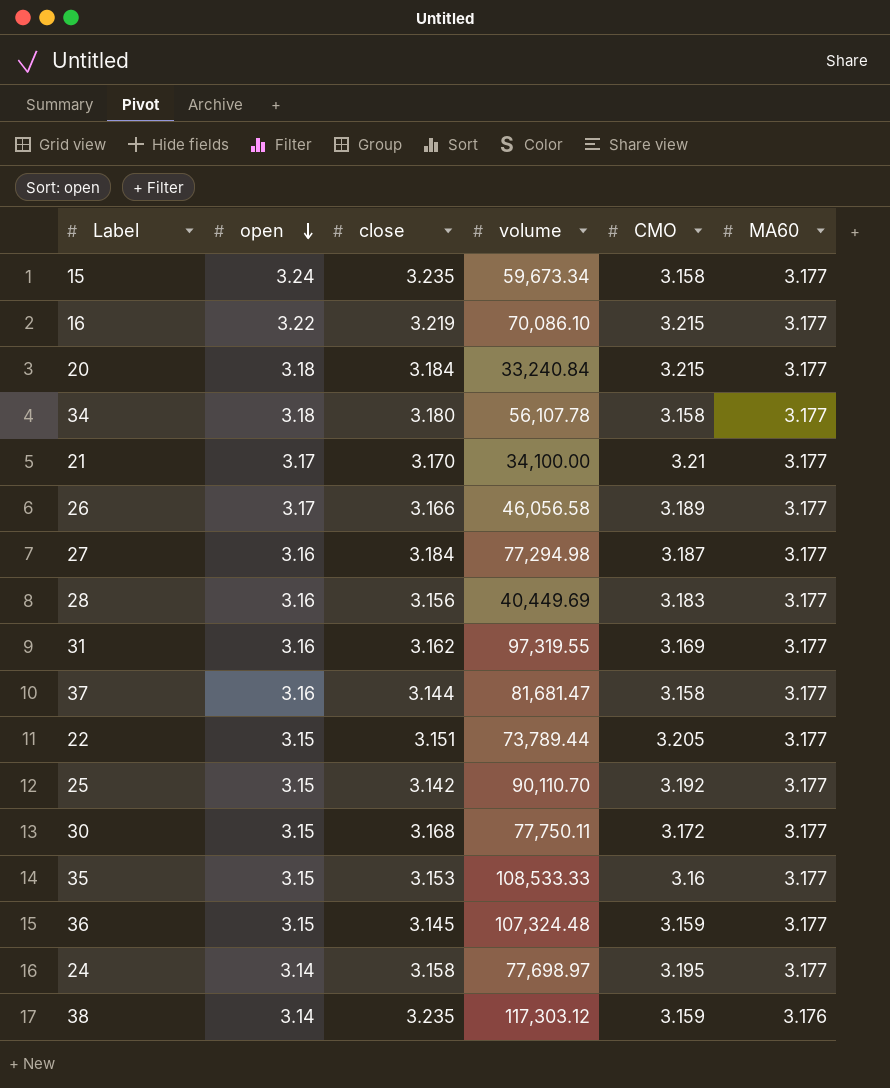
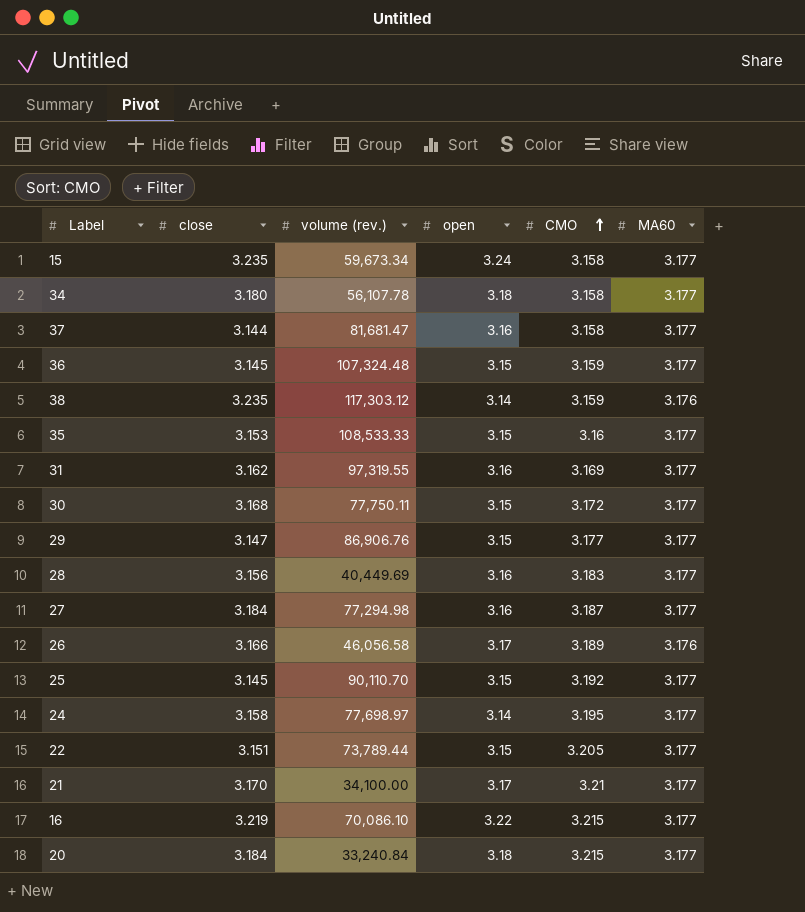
row order: open descending -> CMO ascending
column name: volume -> volume (rev.)
column open | position: 2 -> 4
row 29: none -> 3.147 | 86,906.76 | 3.15 | 3.177 | 3.177
26 | MA60: 3.177 -> 3.176
25 | close: 3.142 -> 3.145

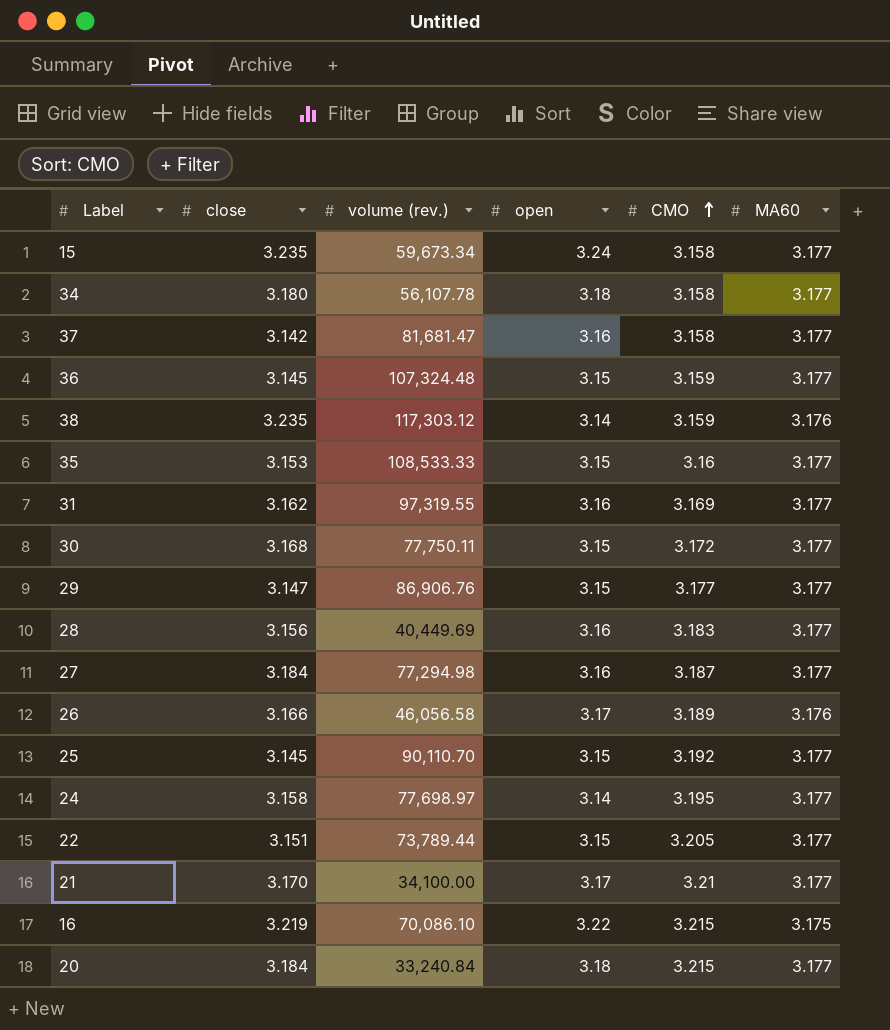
37 | close: 3.144 -> 3.142
16 | MA60: 3.177 -> 3.175

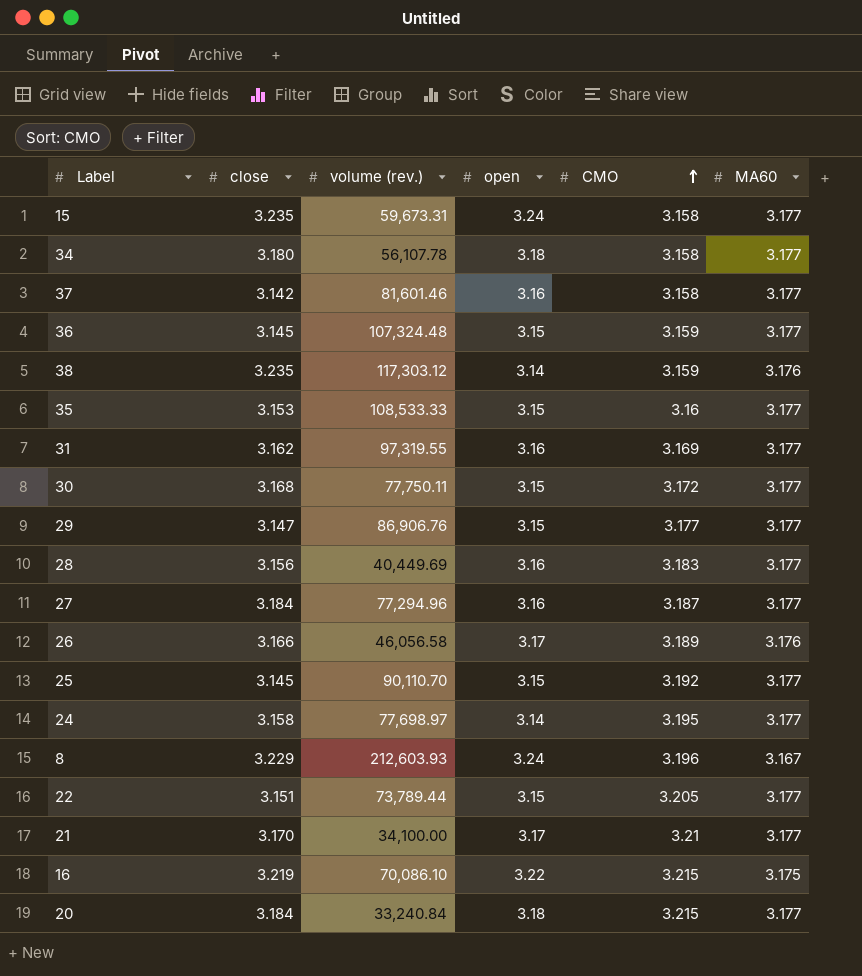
15 | volume (rev.): 59,673.34 -> 59,673.31
37 | volume (rev.): 81,681.47 -> 81,601.46
27 | volume (rev.): 77,294.98 -> 77,294.96
row 8: none -> 3.229 | 212,603.93 | 3.24 | 3.196 | 3.167

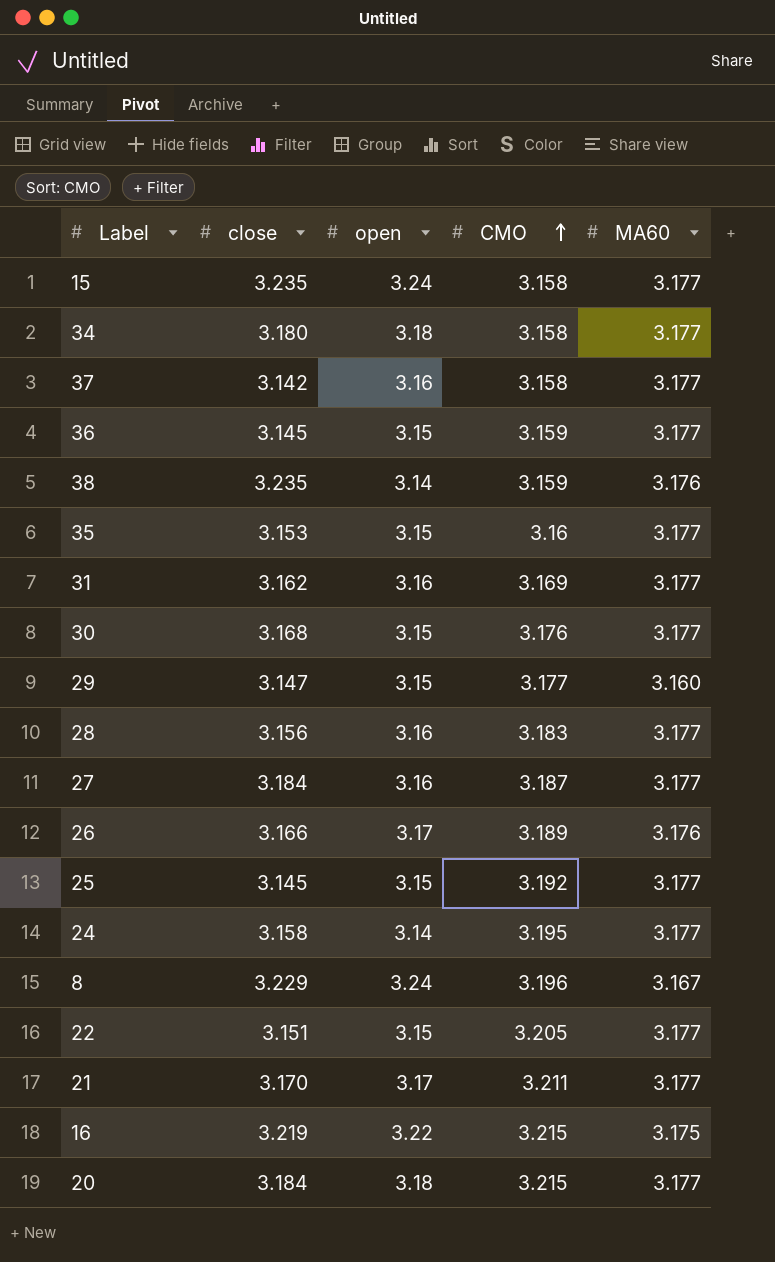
column volume (rev.) | position: 3 -> none
30 | CMO: 3.172 -> 3.176
29 | MA60: 3.177 -> 3.160
21 | CMO: 3.21 -> 3.211

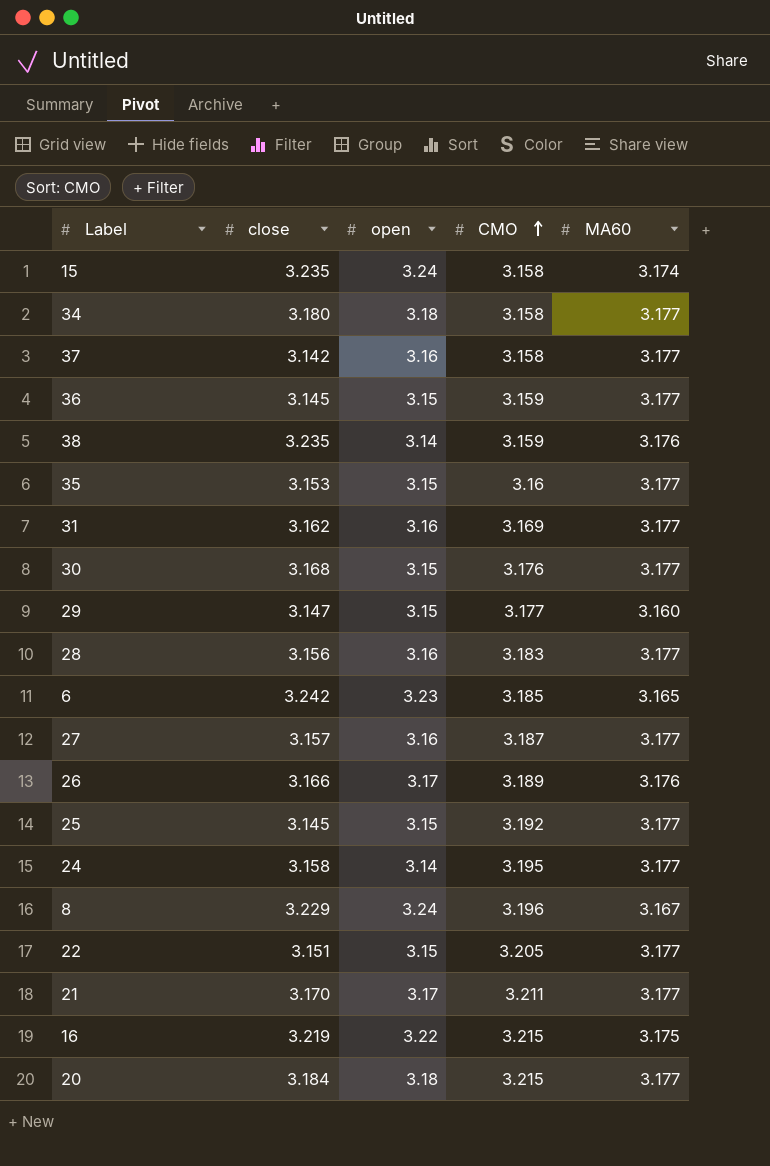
15 | MA60: 3.177 -> 3.174
row 6: none -> 3.242 | 3.23 | 3.185 | 3.165
27 | close: 3.184 -> 3.157

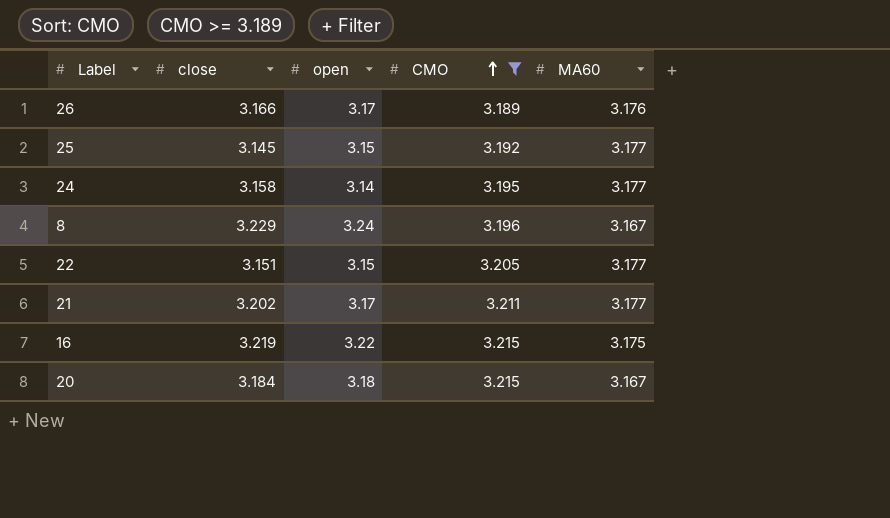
filter: none -> CMO >= 3.189
21 | close: 3.170 -> 3.202
20 | MA60: 3.177 -> 3.167

